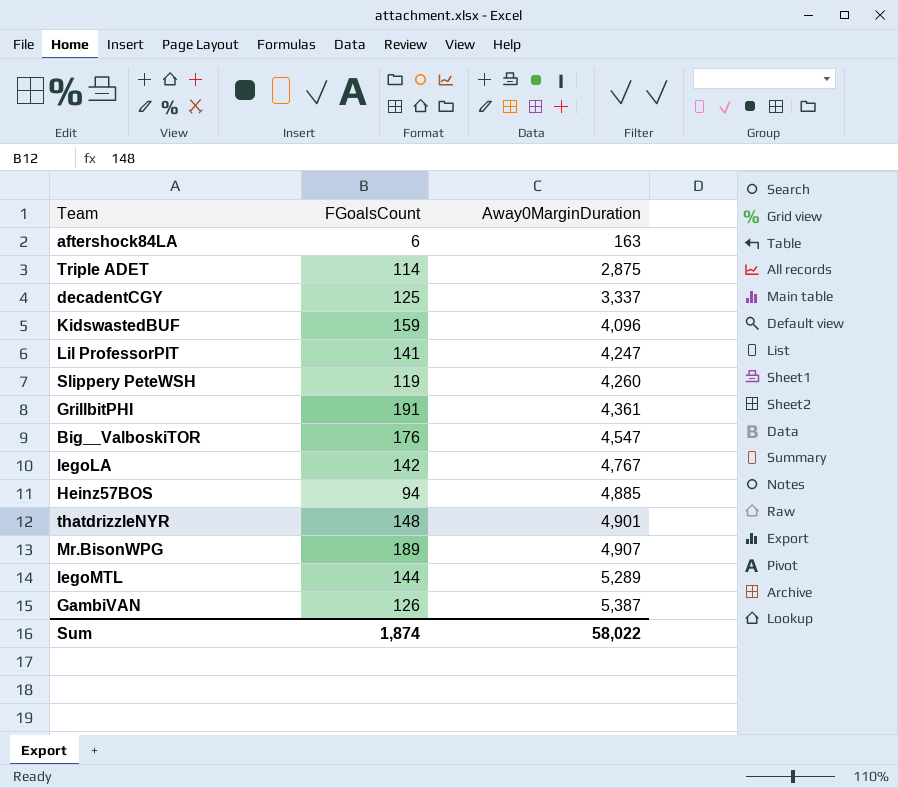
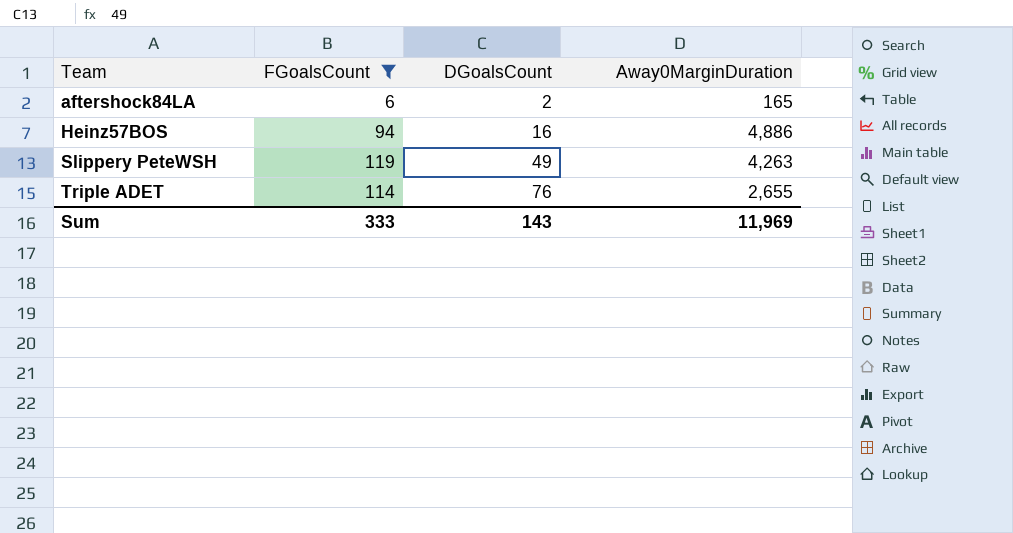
filter: none -> FGoalsCount <= 119
row order: Away0MarginDuration ascending -> Team ascending
column DGoalsCount | position: none -> 3
aftershock84LA | Away0MarginDuration: 163 -> 165
Heinz57BOS | Away0MarginDuration: 4,885 -> 4,886
Slippery PeteWSH | Away0MarginDuration: 4,260 -> 4,263
Triple ADET | Away0MarginDuration: 2,875 -> 2,655
Sum | FGoalsCount: 1,874 -> 333
Sum | Away0MarginDuration: 58,022 -> 11,969

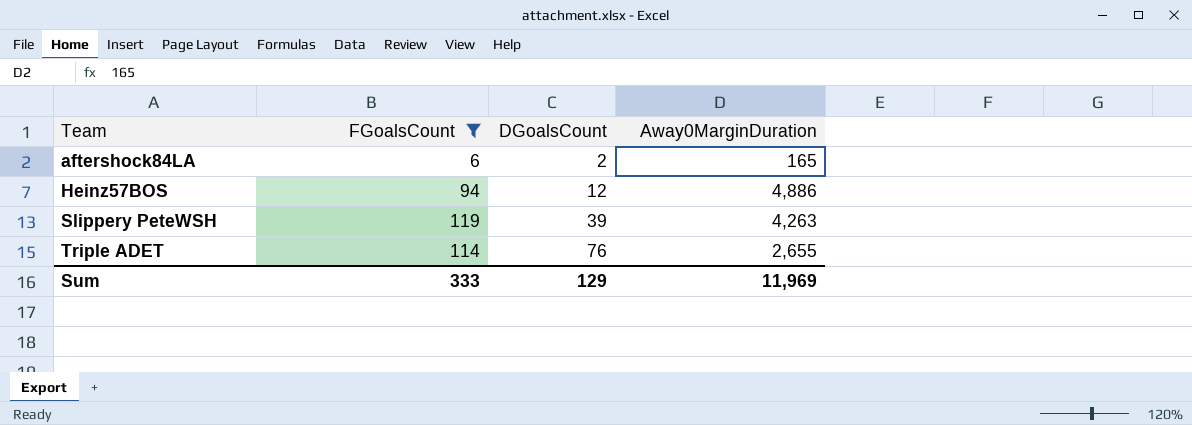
Heinz57BOS | DGoalsCount: 16 -> 12
Slippery PeteWSH | DGoalsCount: 49 -> 39
Sum | DGoalsCount: 143 -> 129

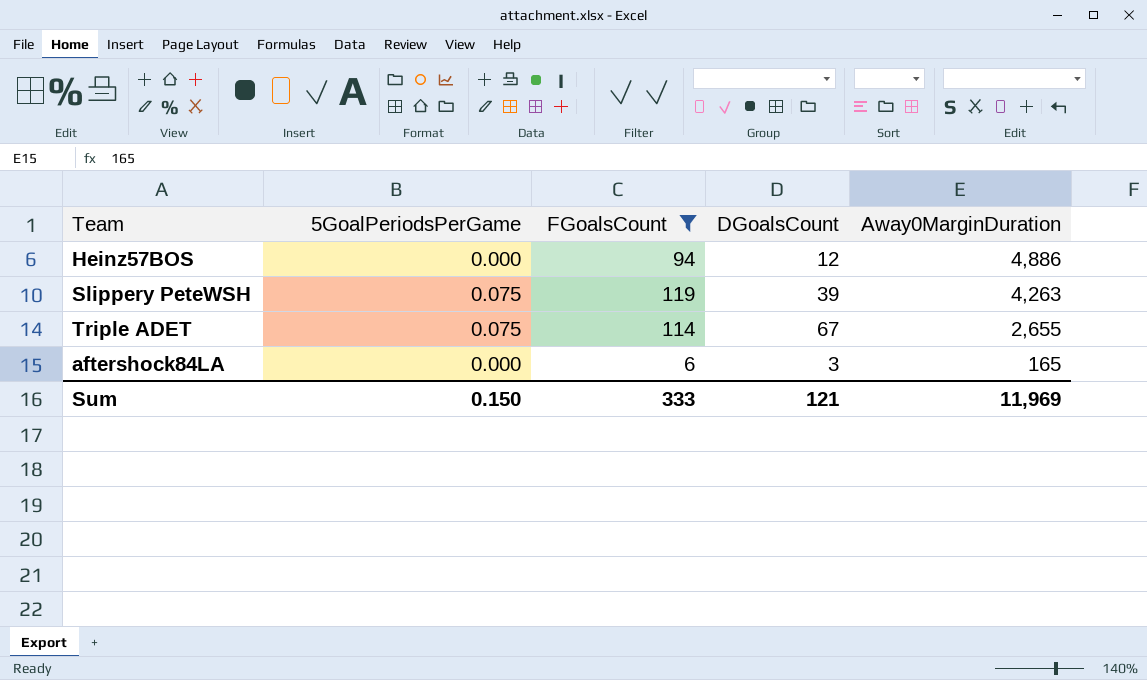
row order: Team ascending -> Away0MarginDuration descending
column 5GoalPeriodsPerGame | position: none -> 2
Triple ADET | DGoalsCount: 76 -> 67
aftershock84LA | DGoalsCount: 2 -> 3
Sum | DGoalsCount: 129 -> 121

